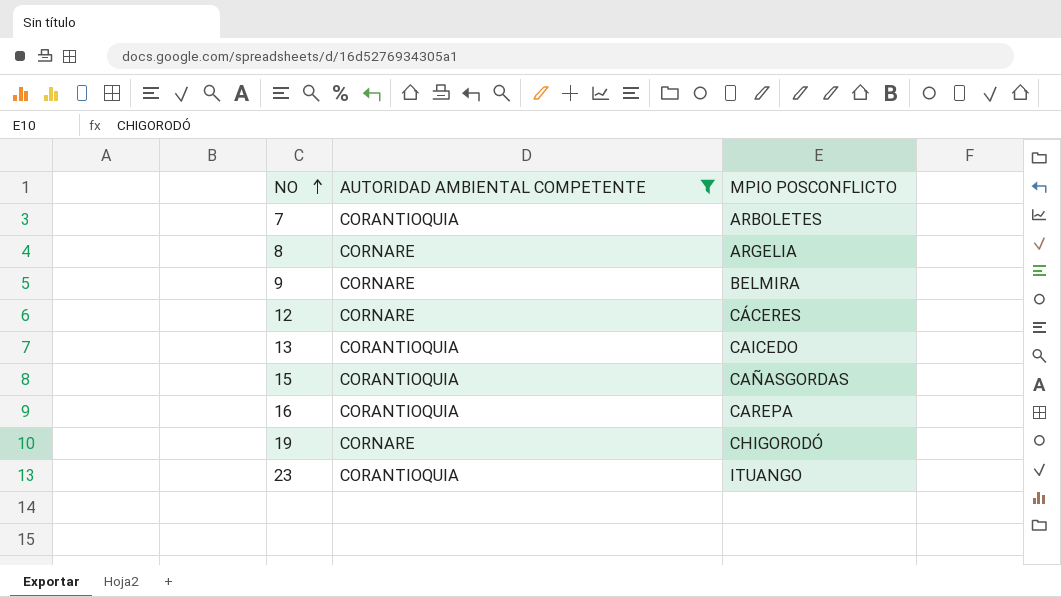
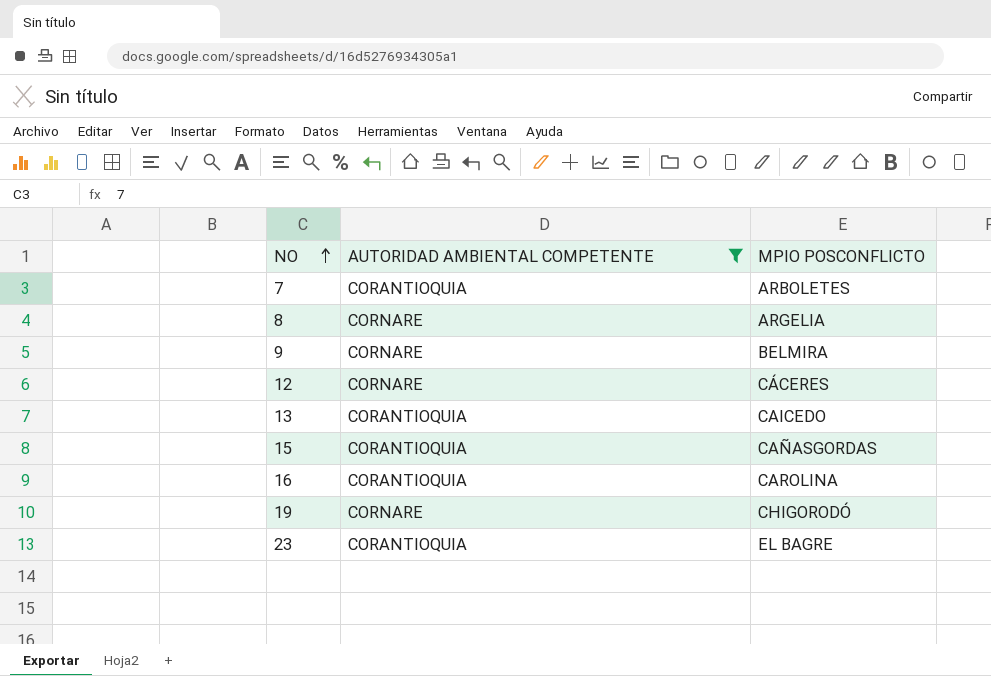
16 | MPIO POSCONFLICTO: CAREPA -> CAROLINA
23 | MPIO POSCONFLICTO: ITUANGO -> EL BAGRE

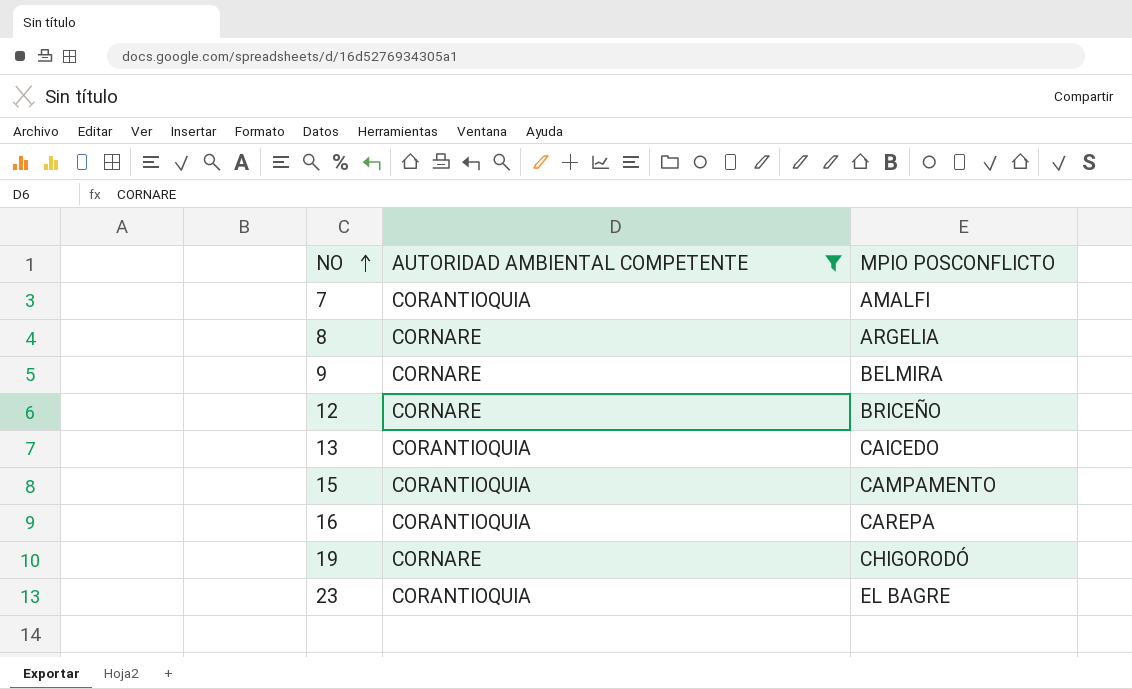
7 | MPIO POSCONFLICTO: ARBOLETES -> AMALFI
12 | MPIO POSCONFLICTO: CÁCERES -> BRICEÑO
15 | MPIO POSCONFLICTO: CAÑASGORDAS -> CAMPAMENTO
16 | MPIO POSCONFLICTO: CAROLINA -> CAREPA

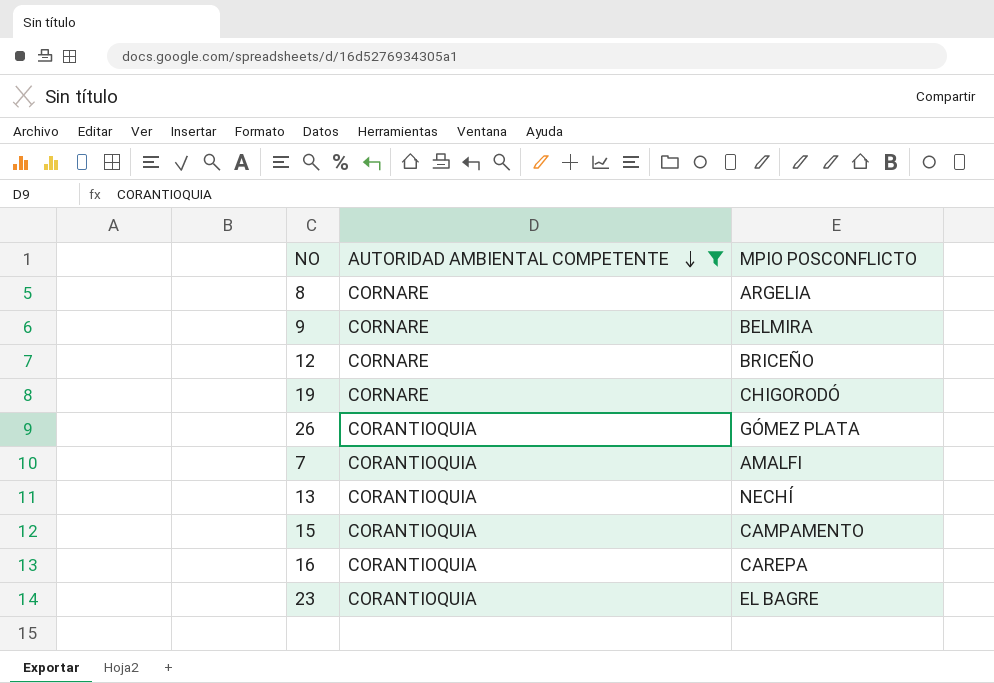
row order: NO ascending -> AUTORIDAD AMBIENTAL COMPETENTE descending
row 26: none -> CORANTIOQUIA | GÓMEZ PLATA
13 | MPIO POSCONFLICTO: CAICEDO -> NECHÍ

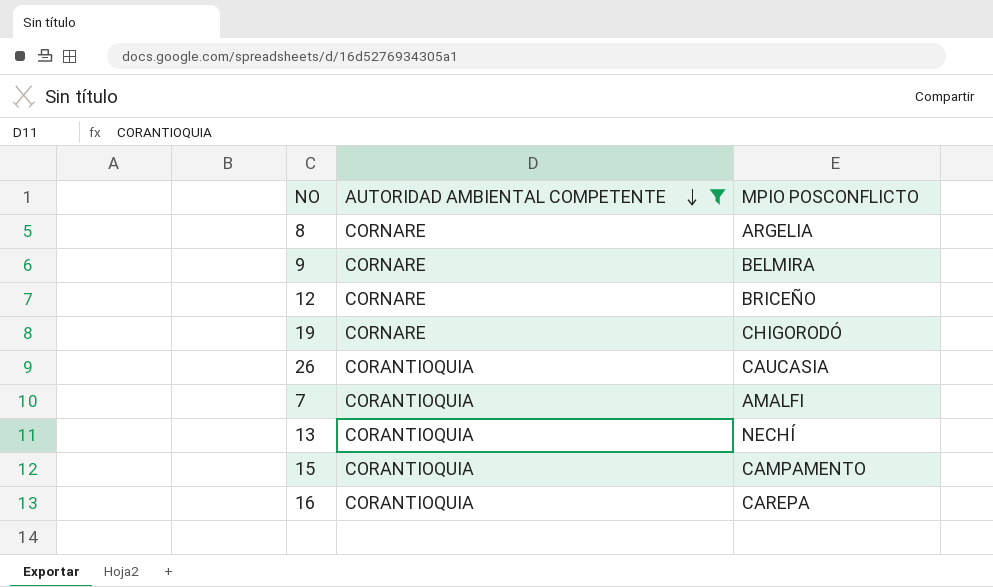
row 23: CORANTIOQUIA | EL BAGRE -> none
26 | MPIO POSCONFLICTO: GÓMEZ PLATA -> CAUCASIA

